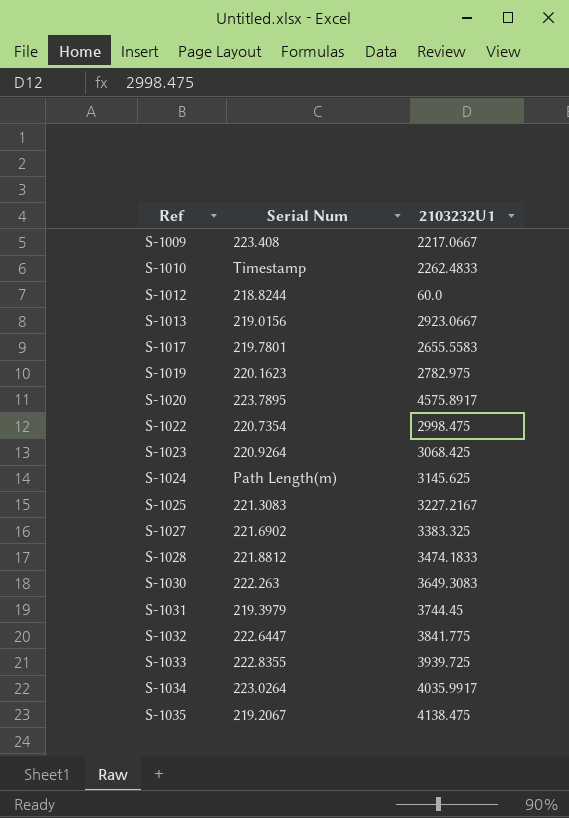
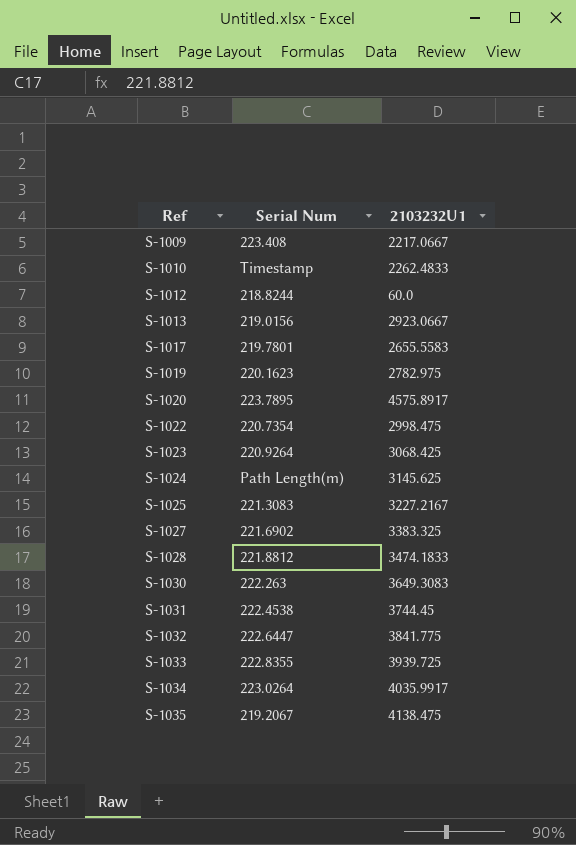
S-1031 | Serial Num: 219.3979 -> 222.4538

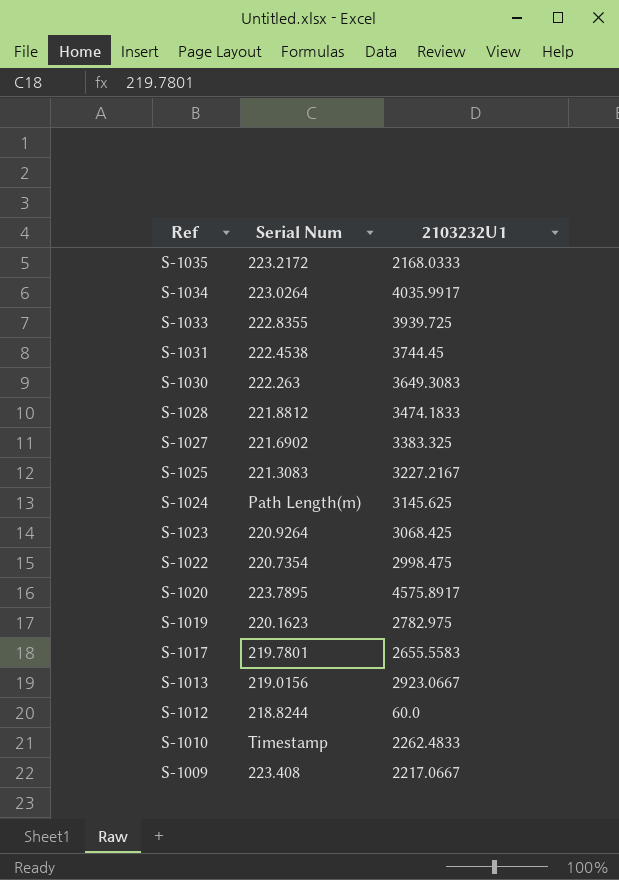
row order: Ref ascending -> Ref descending
row S-1032: 222.6447 | 3841.775 -> none
S-1035 | Serial Num: 219.2067 -> 223.2172
S-1035 | 2103232U1: 4138.475 -> 2168.0333

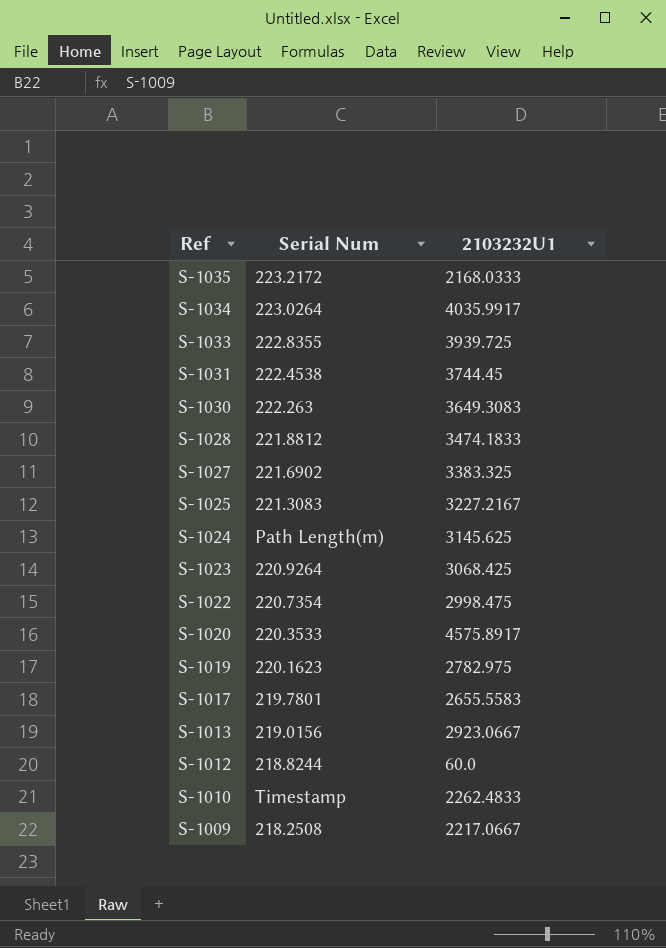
S-1020 | Serial Num: 223.7895 -> 220.3533
S-1009 | Serial Num: 223.408 -> 218.2508

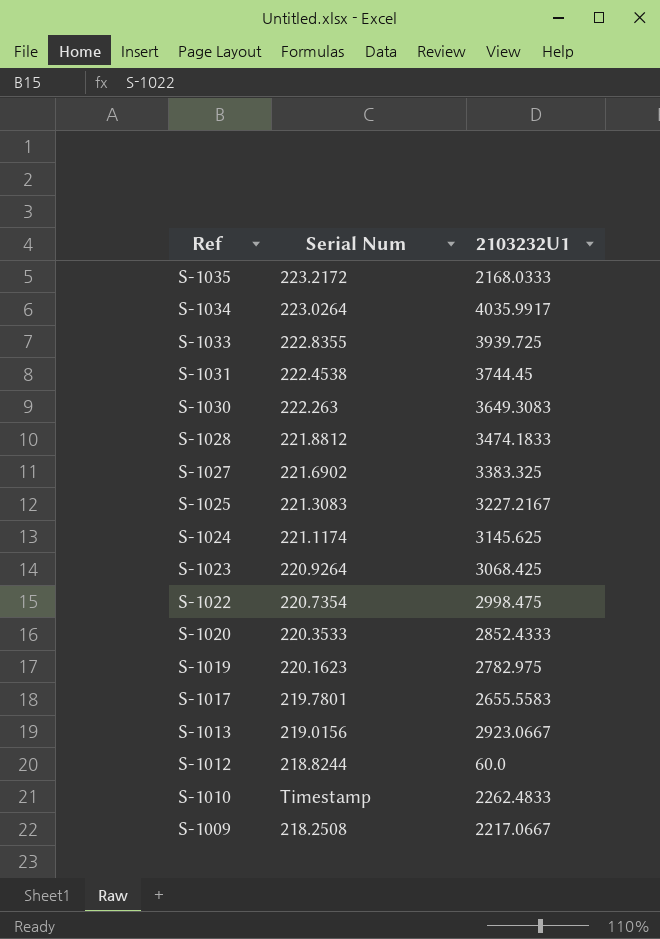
S-1024 | Serial Num: Path Length(m) -> 221.1174
S-1020 | 2103232U1: 4575.8917 -> 2852.4333

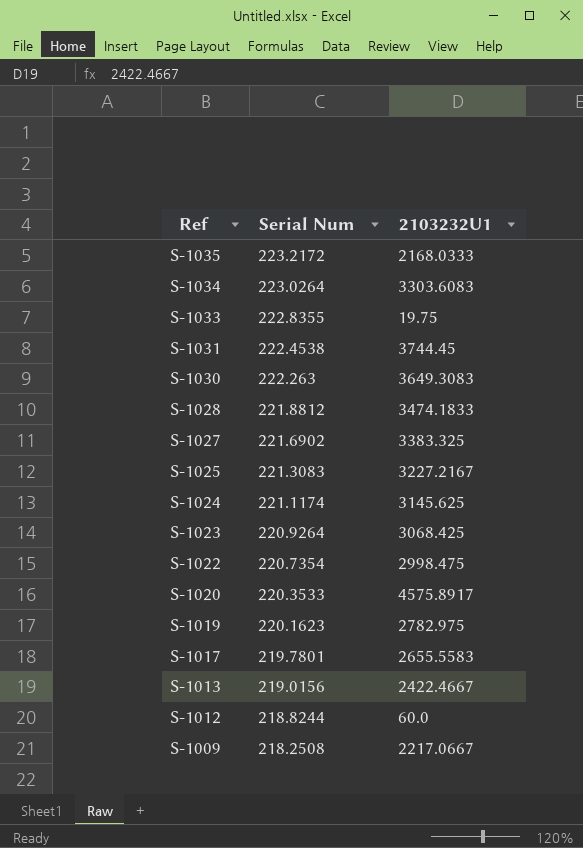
row S-1010: Timestamp | 2262.4833 -> none
S-1034 | 2103232U1: 4035.9917 -> 3303.6083
S-1033 | 2103232U1: 3939.725 -> 19.75
S-1020 | 2103232U1: 2852.4333 -> 4575.8917
S-1013 | 2103232U1: 2923.0667 -> 2422.4667

